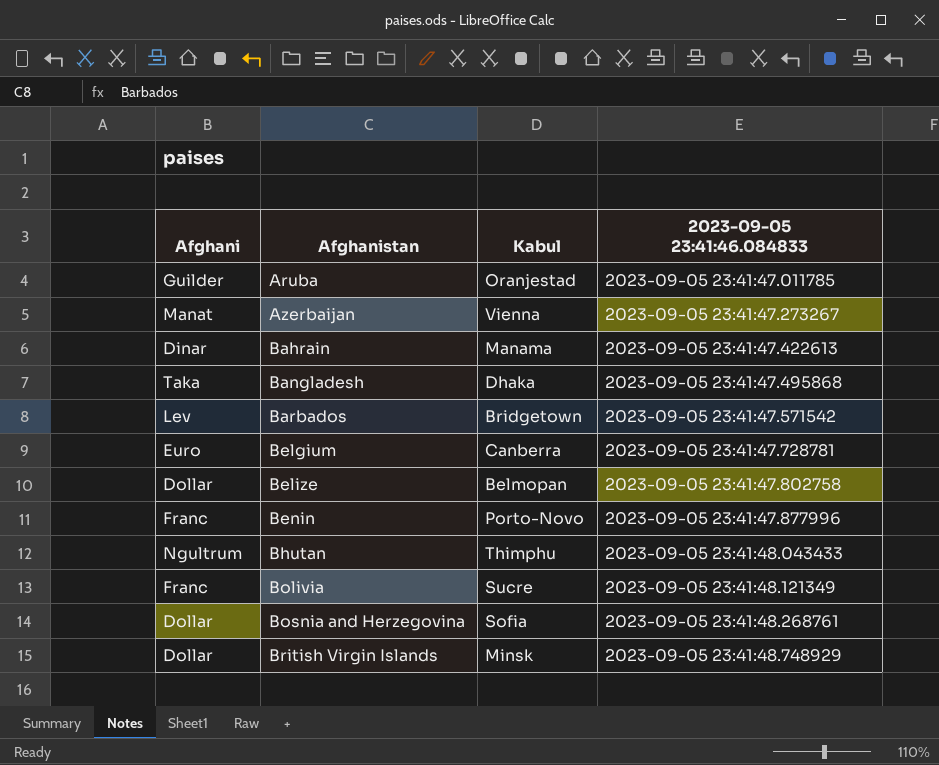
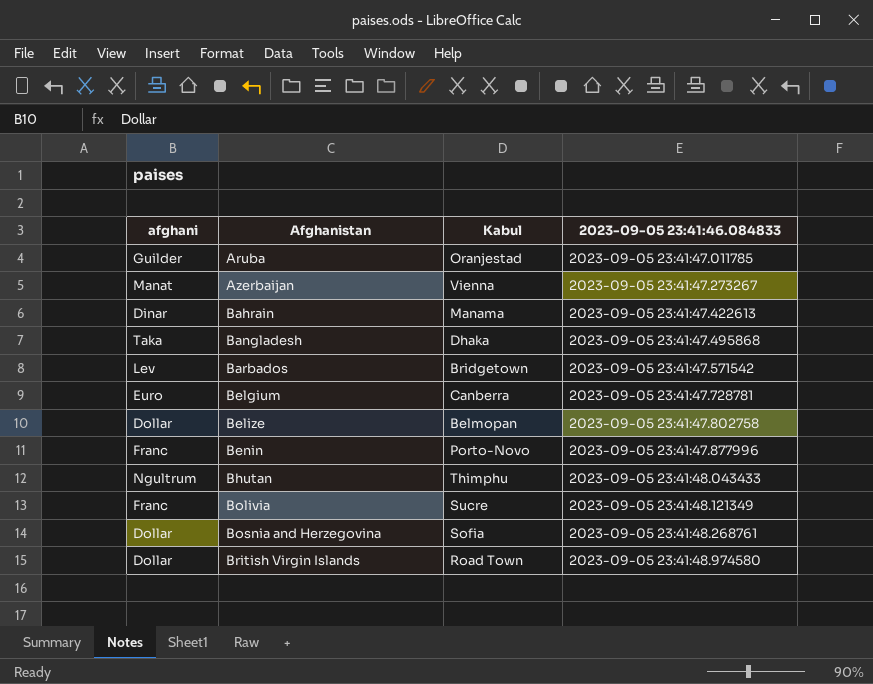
column name: Afghani -> afghani
British Virgin Islands | Kabul: Minsk -> Road Town
British Virgin Islands | 2023-09-05 23:41:46.084833: 2023-09-05 23:41:48.748929 -> 2023-09-05 23:41:48.974580

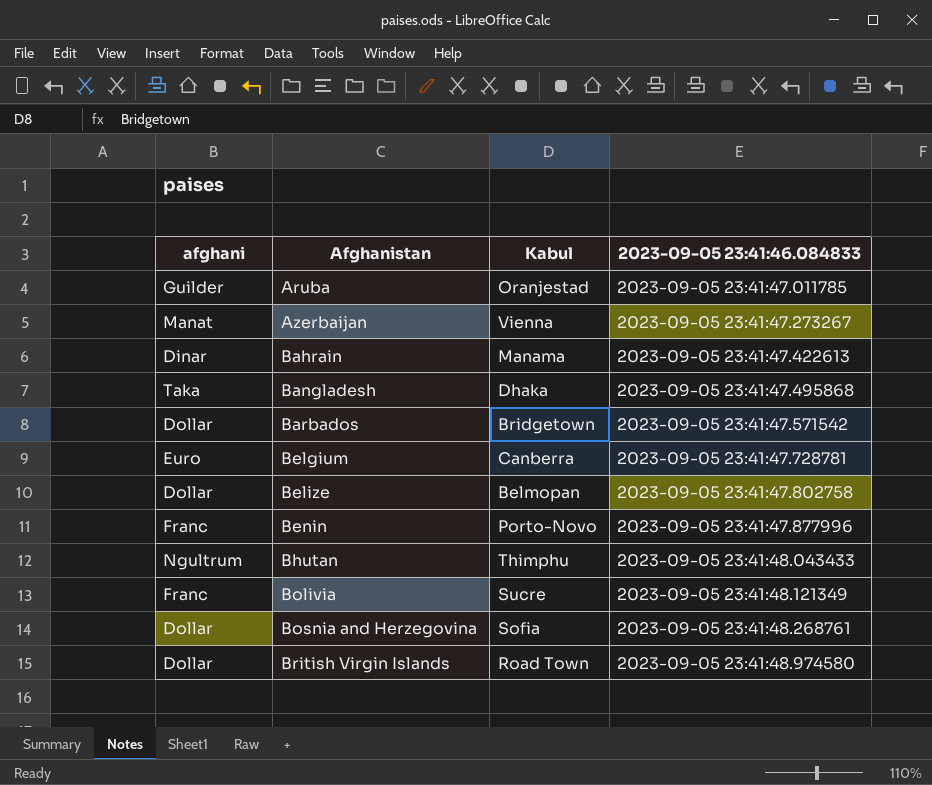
Barbados | afghani: Lev -> Dollar

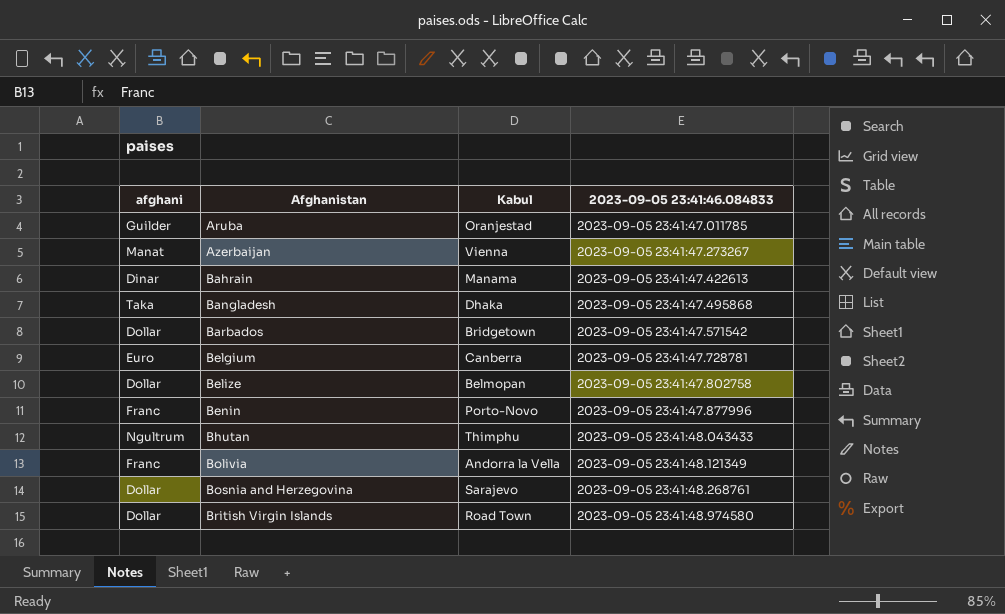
Bolivia | Kabul: Sucre -> Andorra la Vella
Bosnia and Herzegovina | Kabul: Sofia -> Sarajevo

